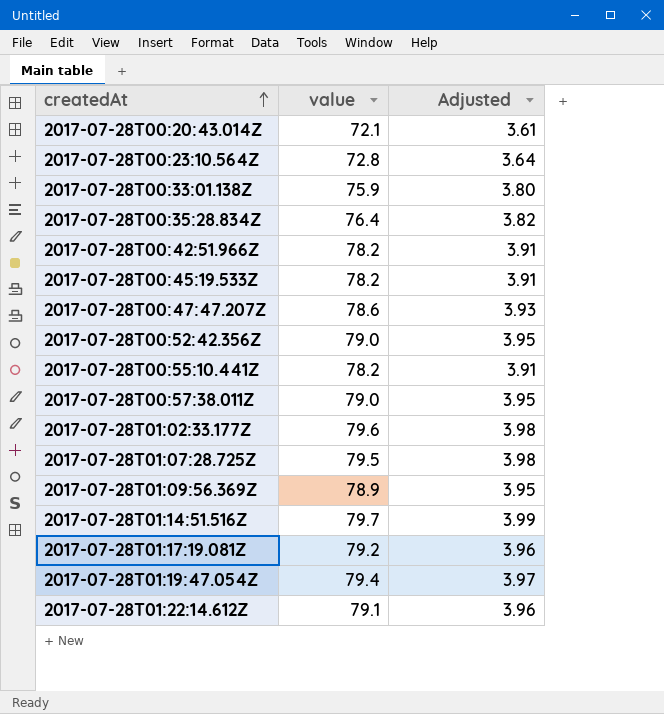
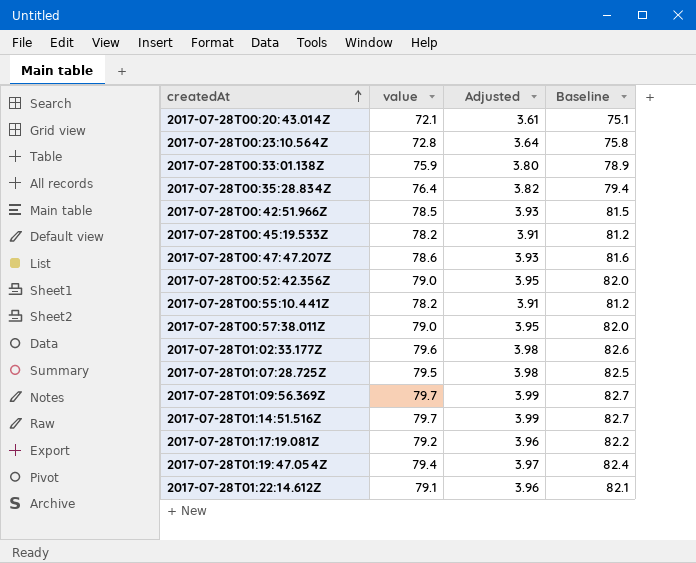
column Baseline | formula: none -> [value] + 3
2017-07-28T00:42:51.966Z | value: 78.2 -> 78.5
2017-07-28T00:42:51.966Z | Adjusted: 3.91 -> 3.93
2017-07-28T01:09:56.369Z | value: 78.9 -> 79.7
2017-07-28T01:09:56.369Z | Adjusted: 3.95 -> 3.99

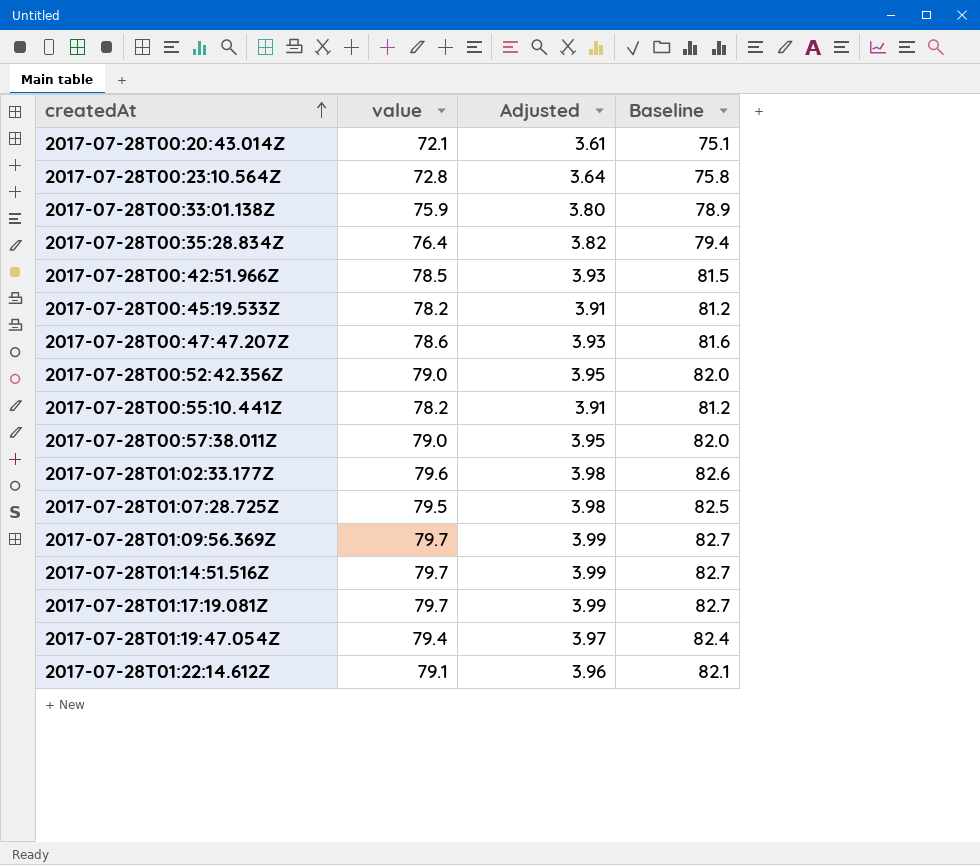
2017-07-28T01:17:19.081Z | value: 79.2 -> 79.7
2017-07-28T01:17:19.081Z | Adjusted: 3.96 -> 3.99
2017-07-28T01:17:19.081Z | Baseline: 82.2 -> 82.7

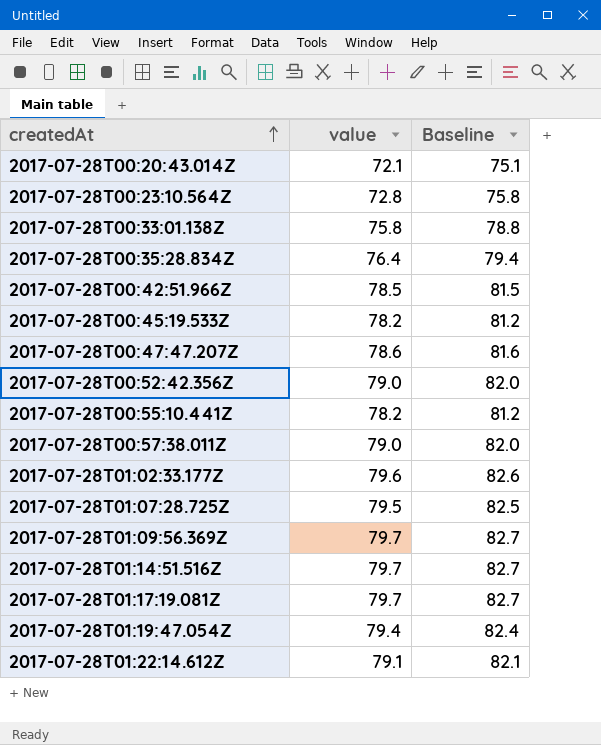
column Adjusted | formula: [value] * 0.05 -> none
2017-07-28T00:33:01.138Z | value: 75.9 -> 75.8
2017-07-28T00:33:01.138Z | Baseline: 78.9 -> 78.8

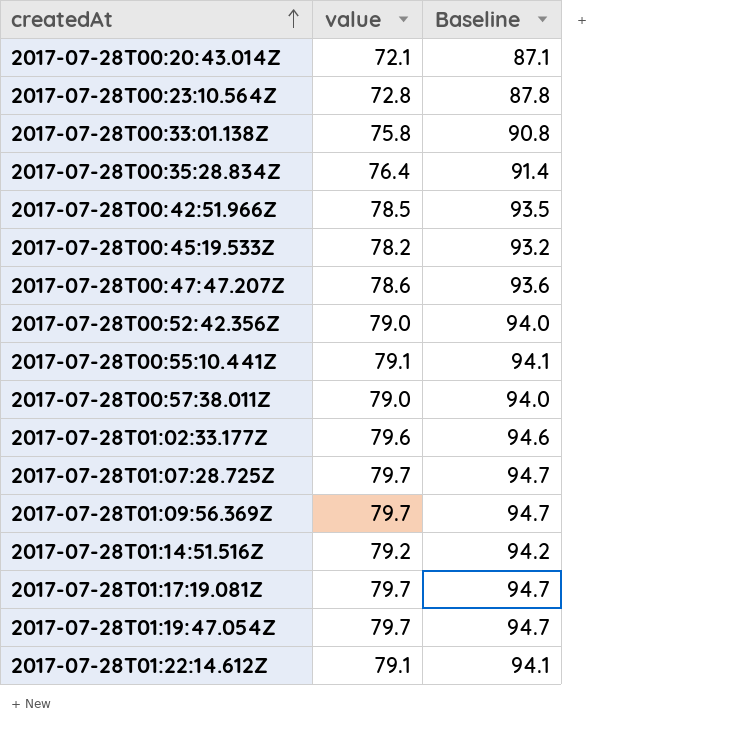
column Baseline | formula: [value] + 3 -> [value] + 15
2017-07-28T00:55:10.441Z | value: 78.2 -> 79.1
2017-07-28T01:07:28.725Z | value: 79.5 -> 79.7
2017-07-28T01:14:51.516Z | value: 79.7 -> 79.2
2017-07-28T01:19:47.054Z | value: 79.4 -> 79.7

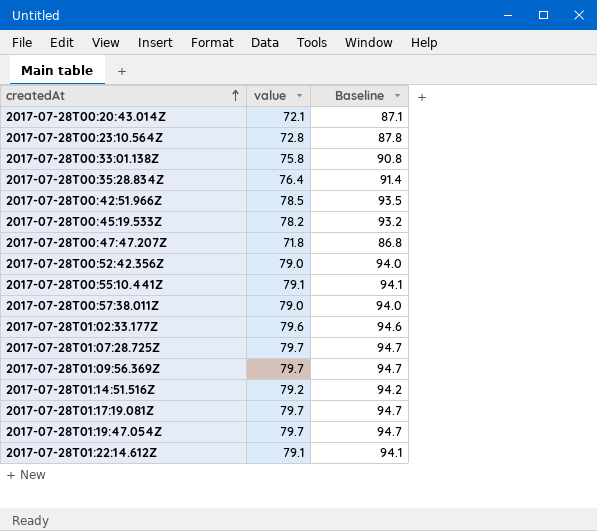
2017-07-28T00:47:47.207Z | value: 78.6 -> 71.8
2017-07-28T00:47:47.207Z | Baseline: 93.6 -> 86.8

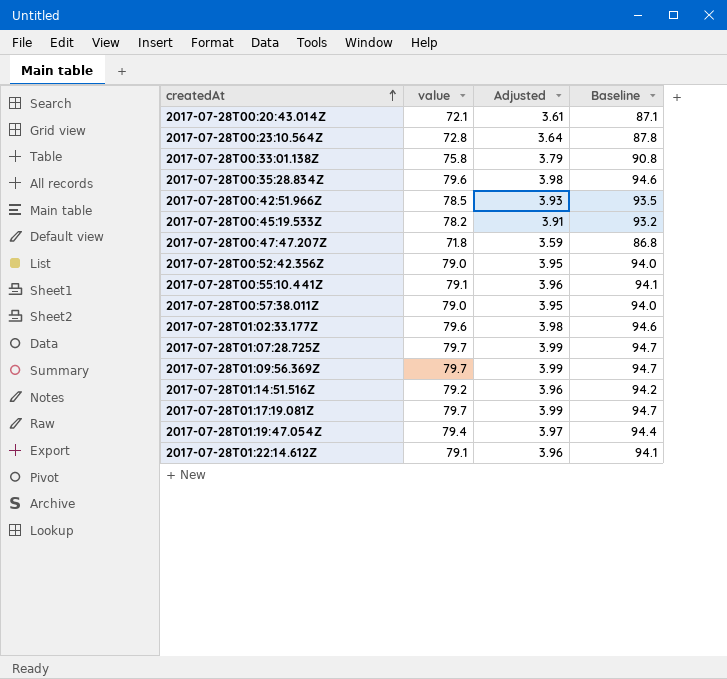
column Adjusted | formula: none -> [value] * 0.05
2017-07-28T00:35:28.834Z | value: 76.4 -> 79.6
2017-07-28T00:35:28.834Z | Baseline: 91.4 -> 94.6
2017-07-28T01:19:47.054Z | value: 79.7 -> 79.4
2017-07-28T01:19:47.054Z | Baseline: 94.7 -> 94.4

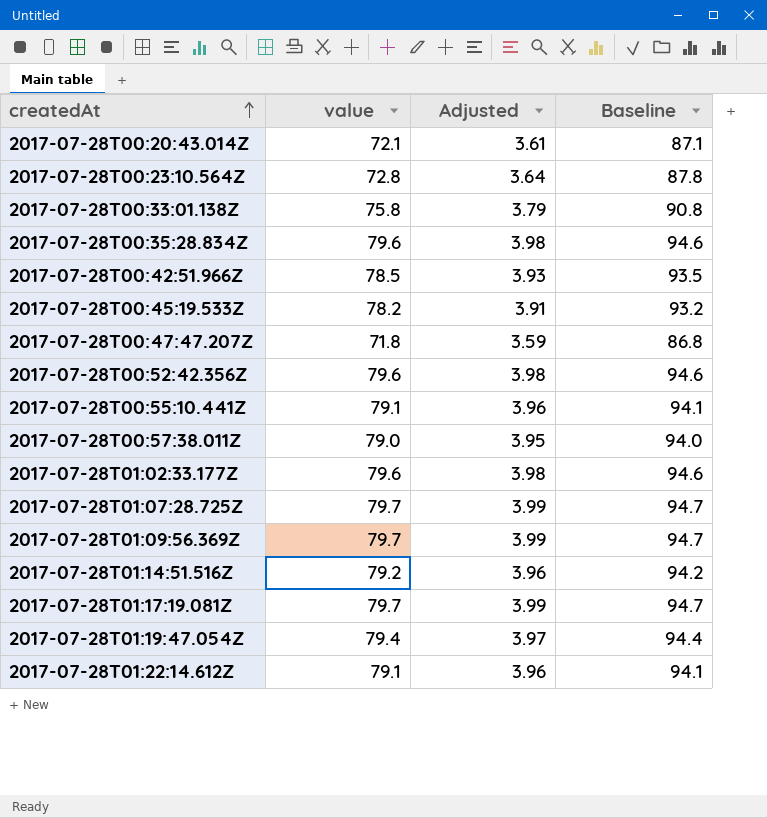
2017-07-28T00:52:42.356Z | value: 79.0 -> 79.6
2017-07-28T00:52:42.356Z | Adjusted: 3.95 -> 3.98
2017-07-28T00:52:42.356Z | Baseline: 94.0 -> 94.6

